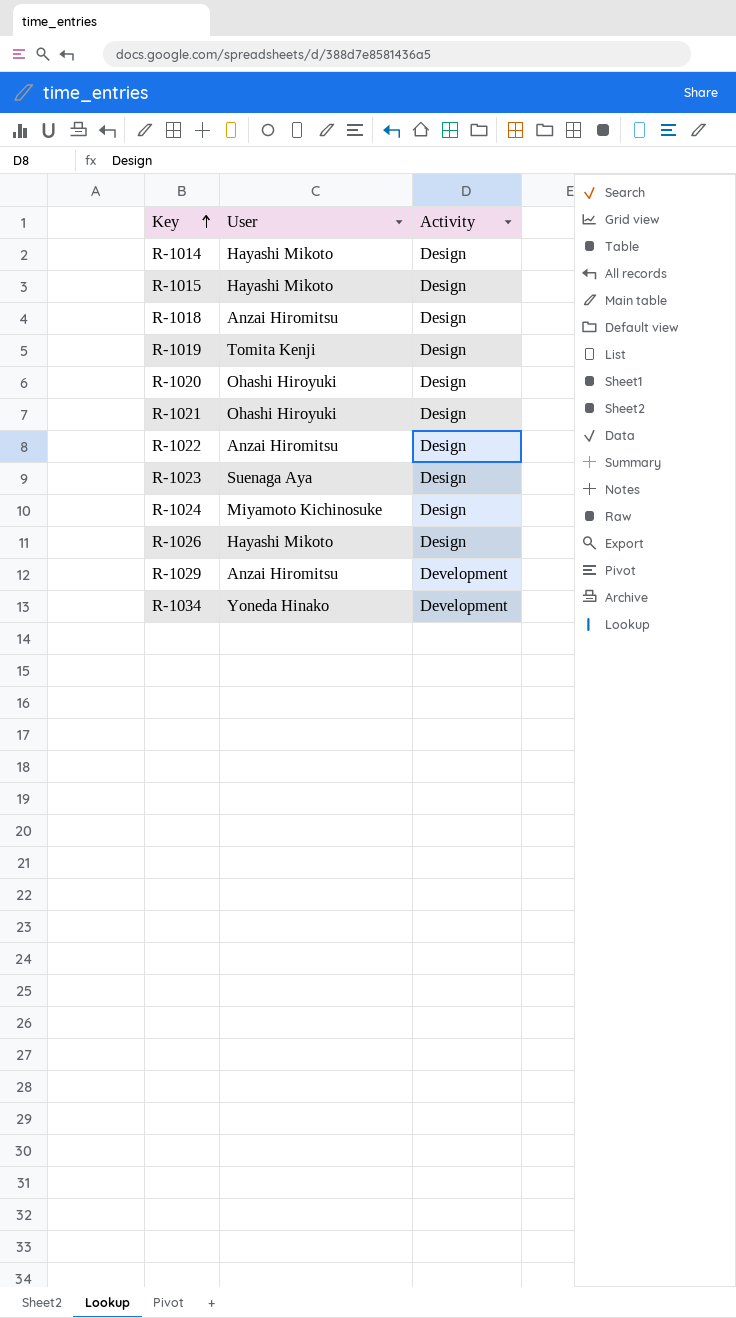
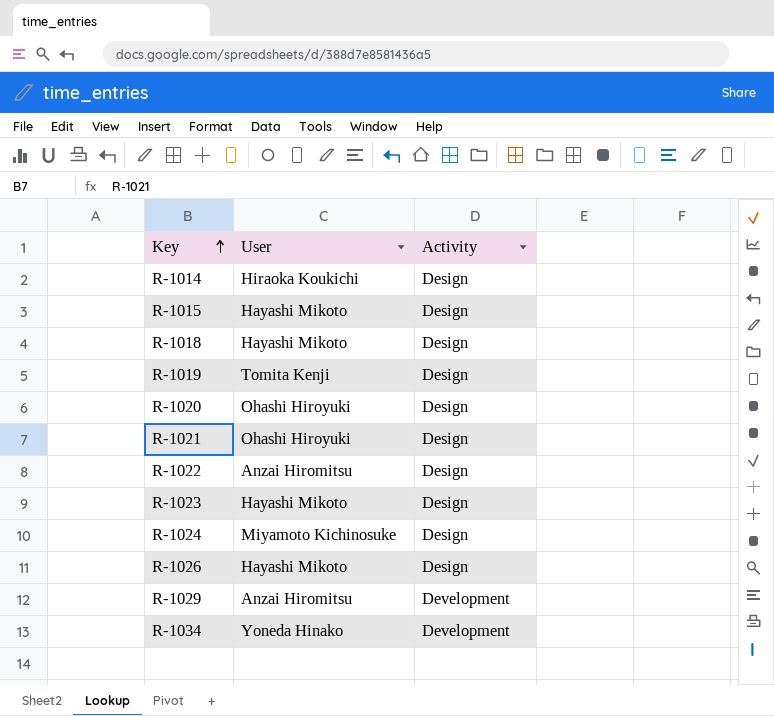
R-1014 | User: Hayashi Mikoto -> Hiraoka Koukichi
R-1018 | User: Anzai Hiromitsu -> Hayashi Mikoto
R-1023 | User: Suenaga Aya -> Hayashi Mikoto

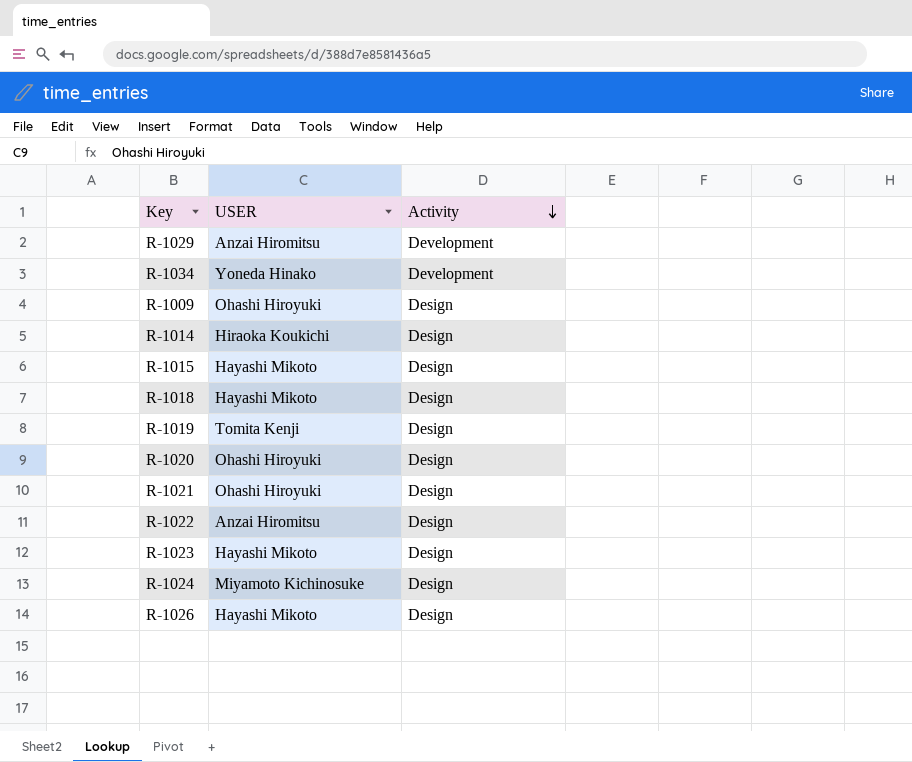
row order: Key ascending -> Activity descending
column name: User -> USER
row R-1009: none -> Ohashi Hiroyuki | Design

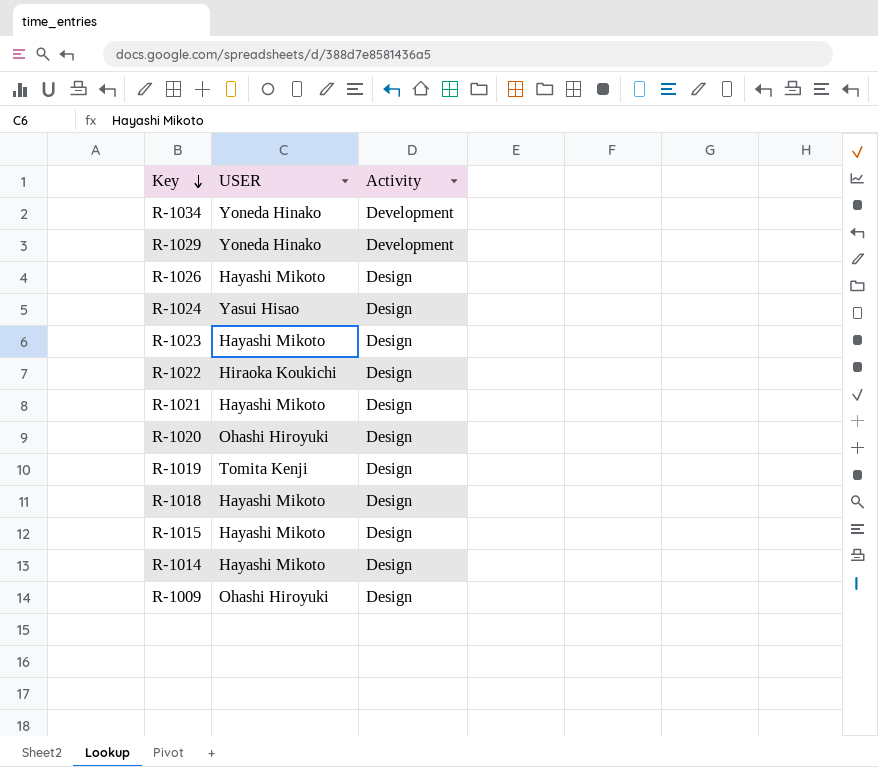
row order: Activity descending -> Key descending
R-1029 | USER: Anzai Hiromitsu -> Yoneda Hinako
R-1024 | USER: Miyamoto Kichinosuke -> Yasui Hisao
R-1022 | USER: Anzai Hiromitsu -> Hiraoka Koukichi
R-1021 | USER: Ohashi Hiroyuki -> Hayashi Mikoto
R-1014 | USER: Hiraoka Koukichi -> Hayashi Mikoto

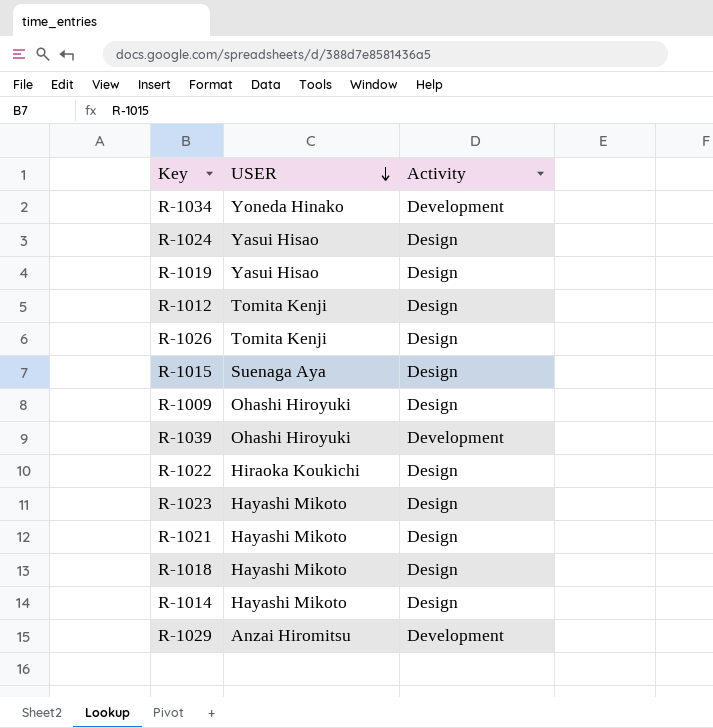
row order: Key descending -> USER descending
row R-1020: Ohashi Hiroyuki | Design -> none
R-1019 | USER: Tomita Kenji -> Yasui Hisao
row R-1012: none -> Tomita Kenji | Design
R-1026 | USER: Hayashi Mikoto -> Tomita Kenji
R-1015 | USER: Hayashi Mikoto -> Suenaga Aya
row R-1039: none -> Ohashi Hiroyuki | Development
R-1029 | USER: Yoneda Hinako -> Anzai Hiromitsu

